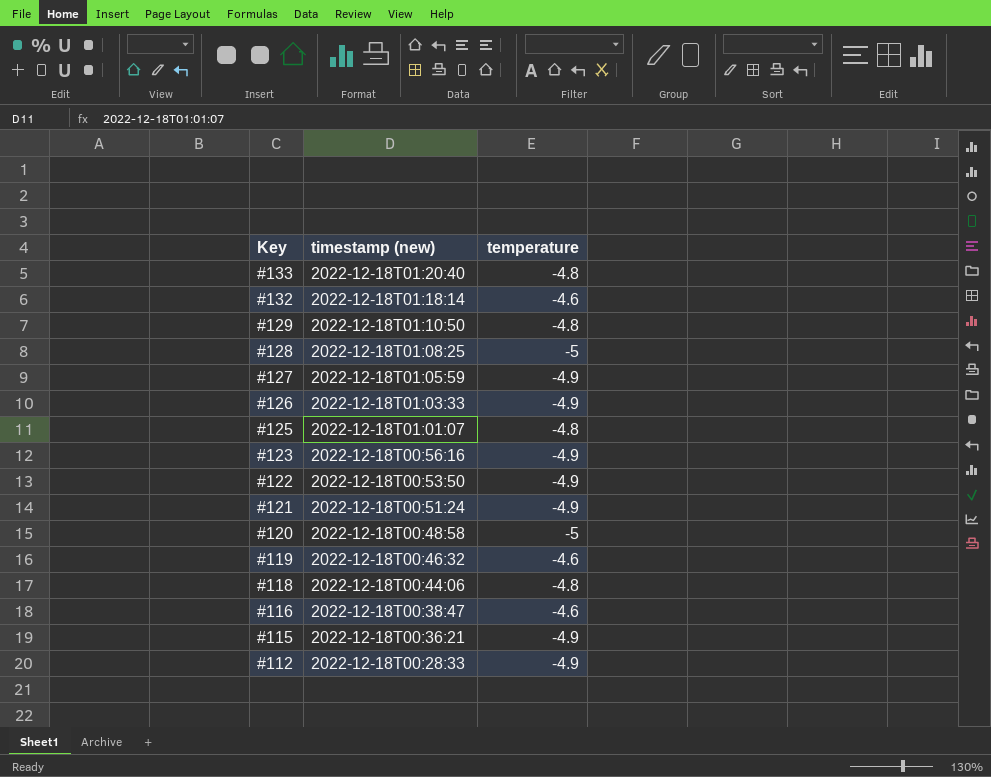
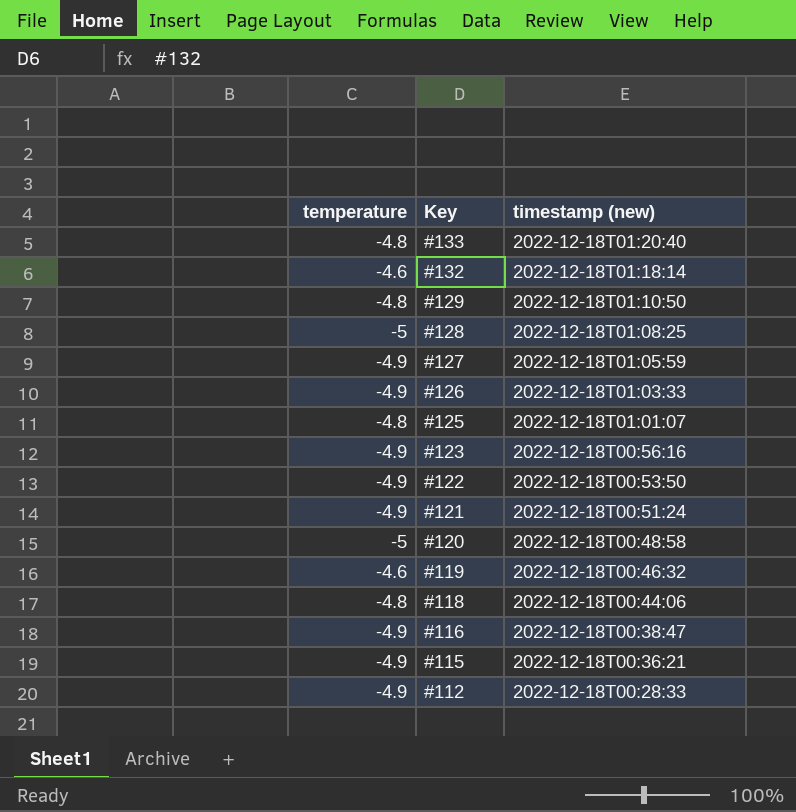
column temperature | position: 3 -> 1
#116 | temperature: -4.6 -> -4.9

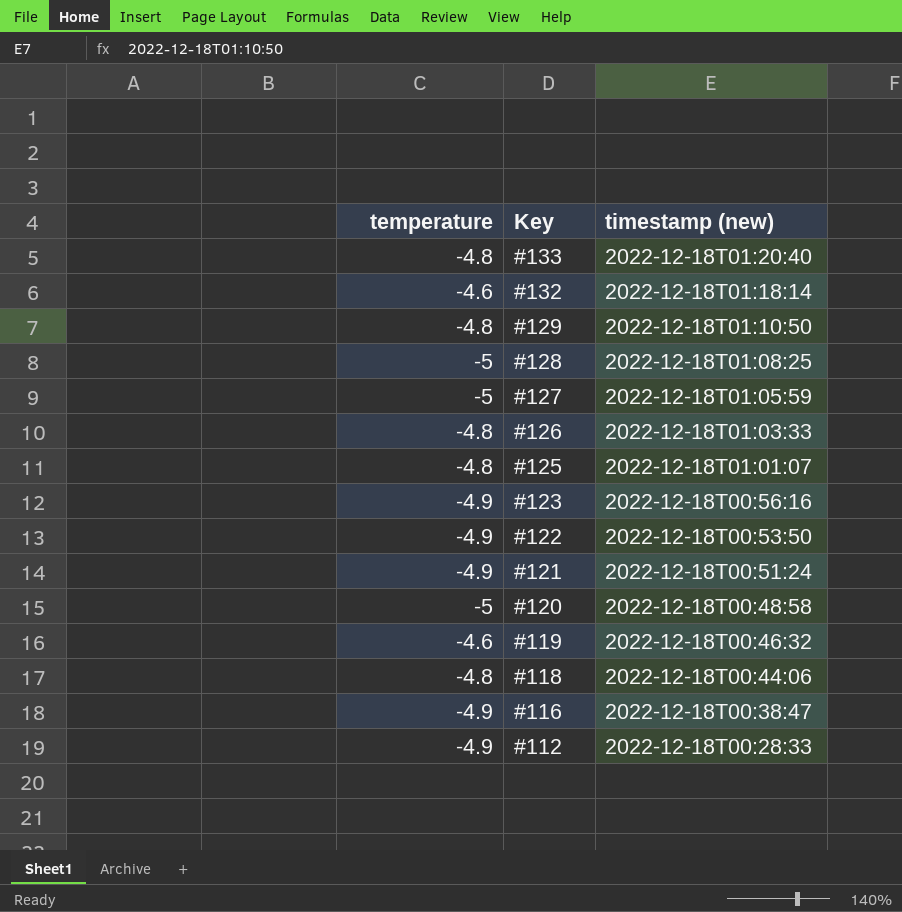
row #115: -4.9 | 2022-12-18T00:36:21 -> none
#127 | temperature: -4.9 -> -5
#126 | temperature: -4.9 -> -4.8

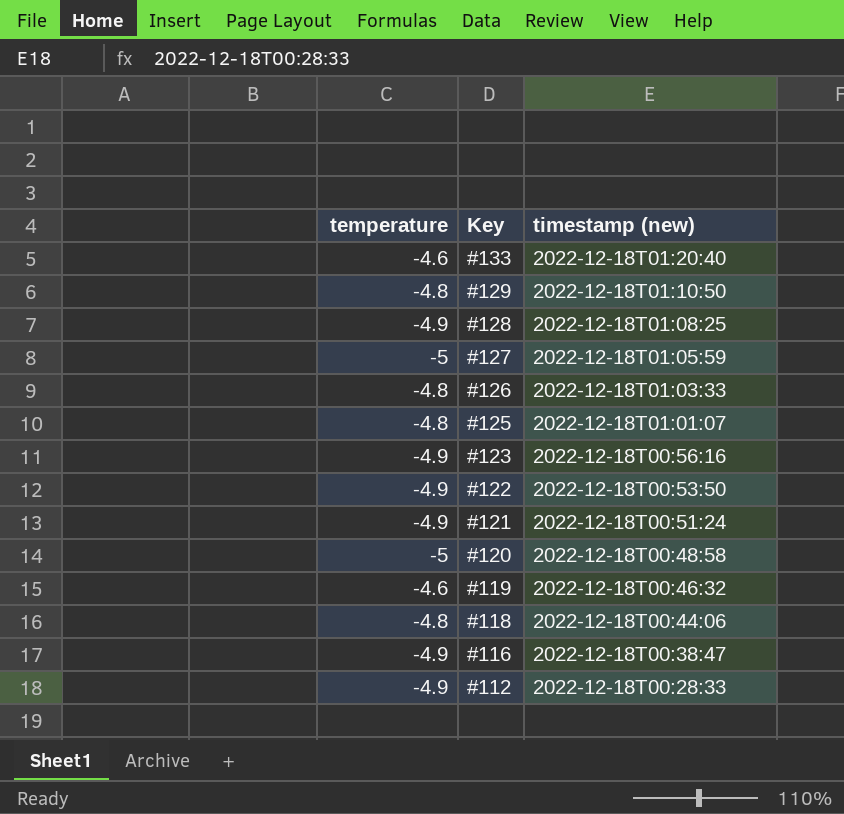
row #132: -4.6 | 2022-12-18T01:18:14 -> none
#133 | temperature: -4.8 -> -4.6
#128 | temperature: -5 -> -4.9

